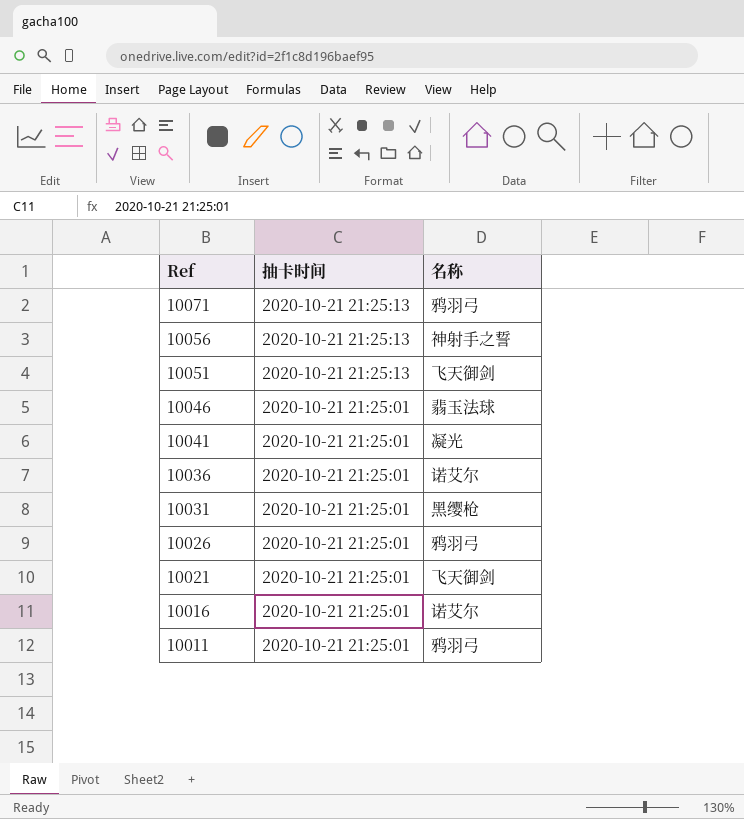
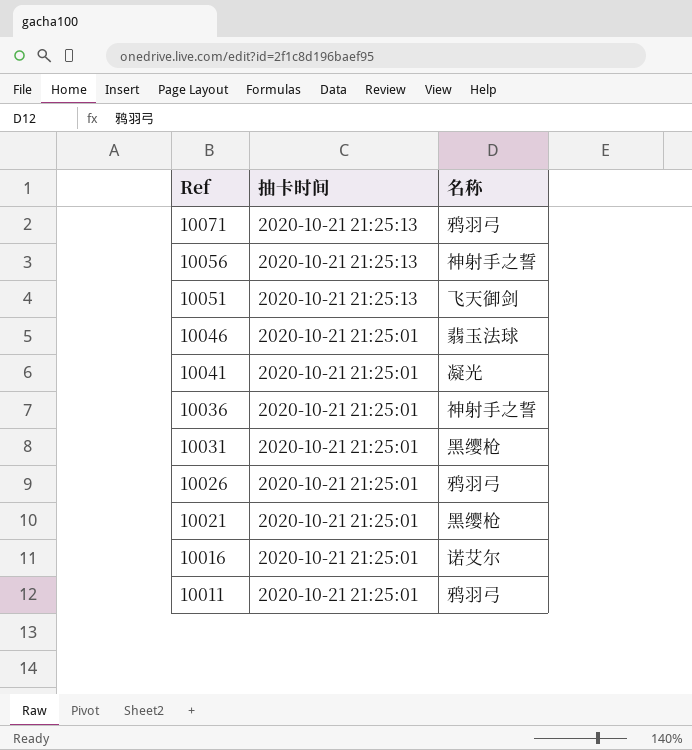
10036 | 名称: 诺艾尔 -> 神射手之誓
10021 | 名称: 飞天御剑 -> 黑缨枪

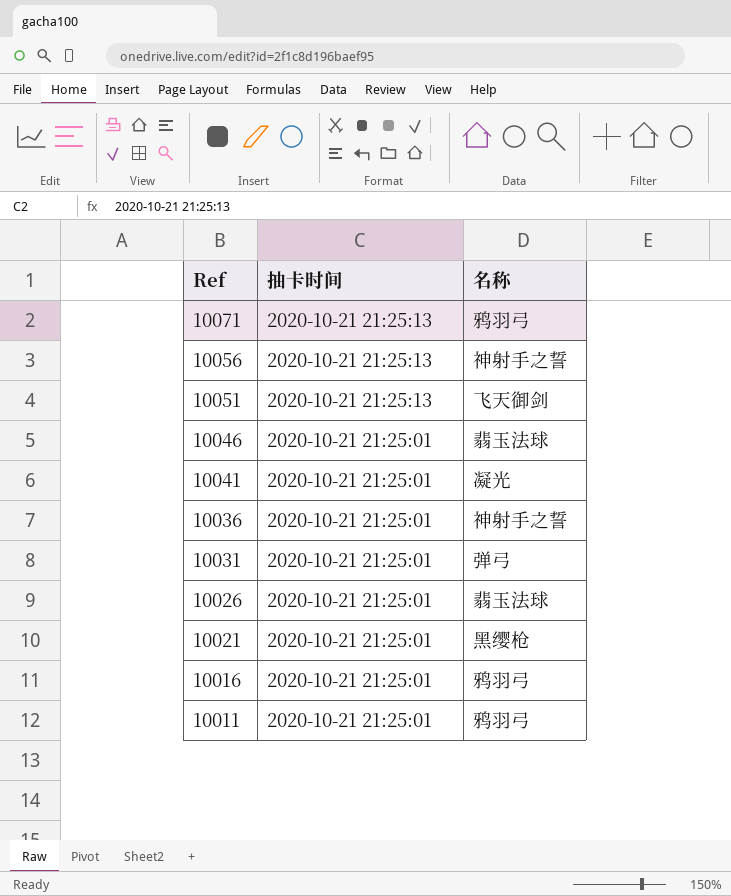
10031 | 名称: 黑缨枪 -> 弹弓
10026 | 名称: 鸦羽弓 -> 翡玉法球
10016 | 名称: 诺艾尔 -> 鸦羽弓

